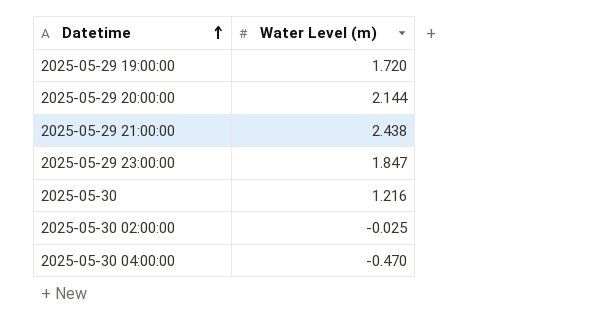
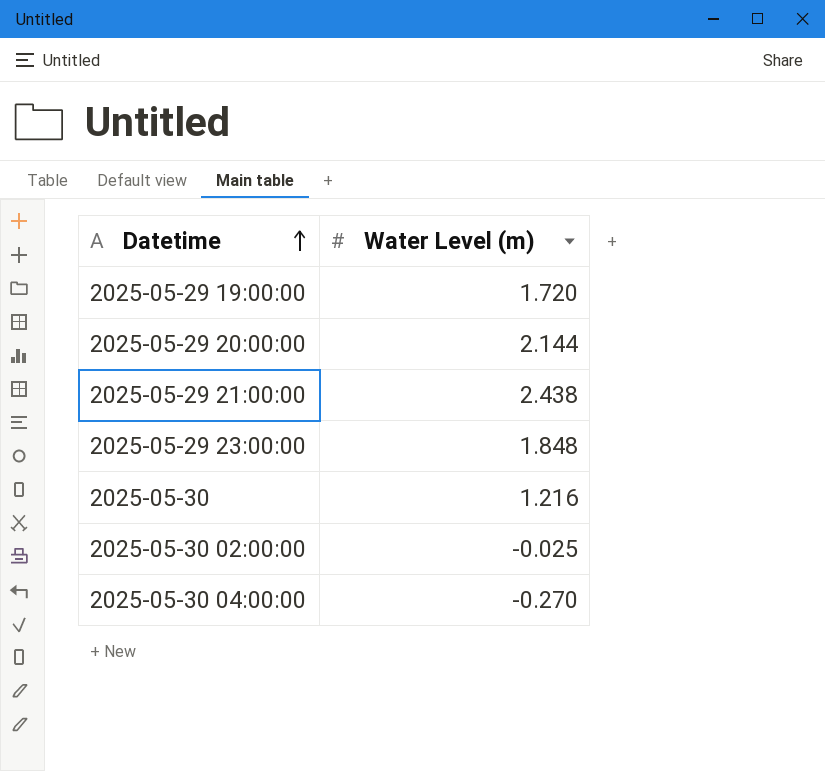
2025-05-29 23:00:00 | Water Level (m): 1.847 -> 1.848
2025-05-30 04:00:00 | Water Level (m): -0.470 -> -0.270

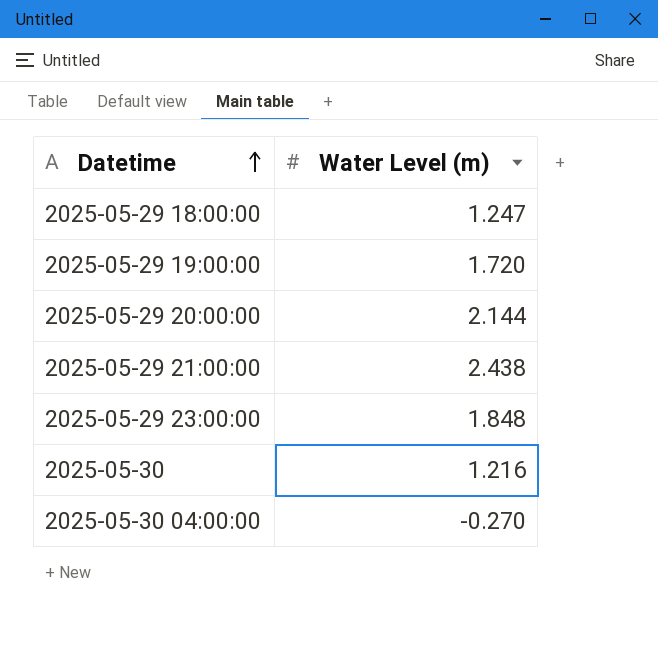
row 2025-05-30 02:00:00: -0.025 -> none
row 2025-05-29 18:00:00: none -> 1.247

